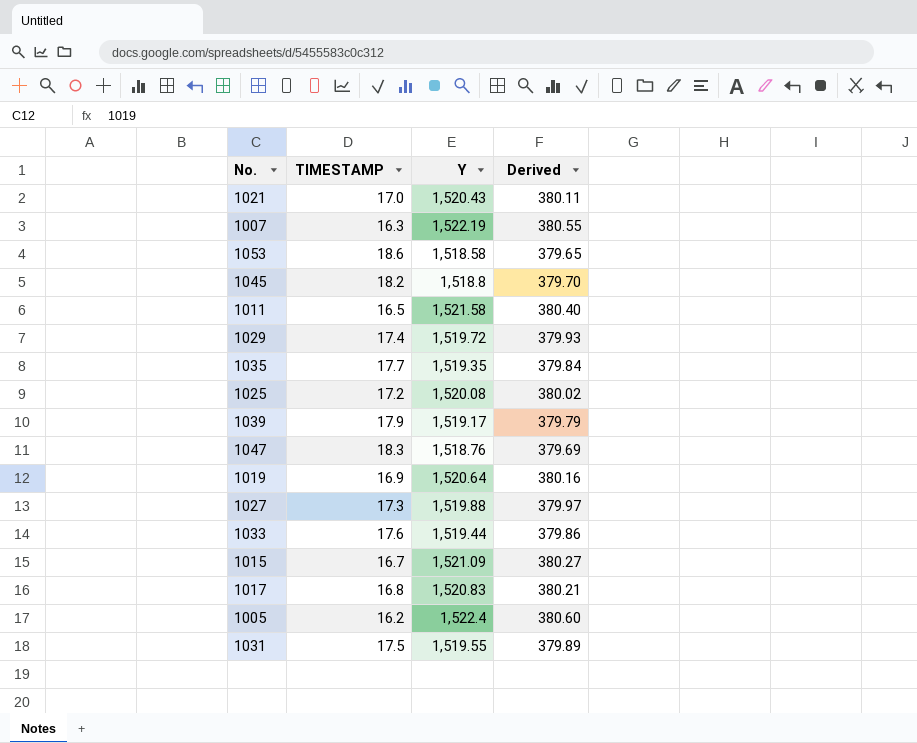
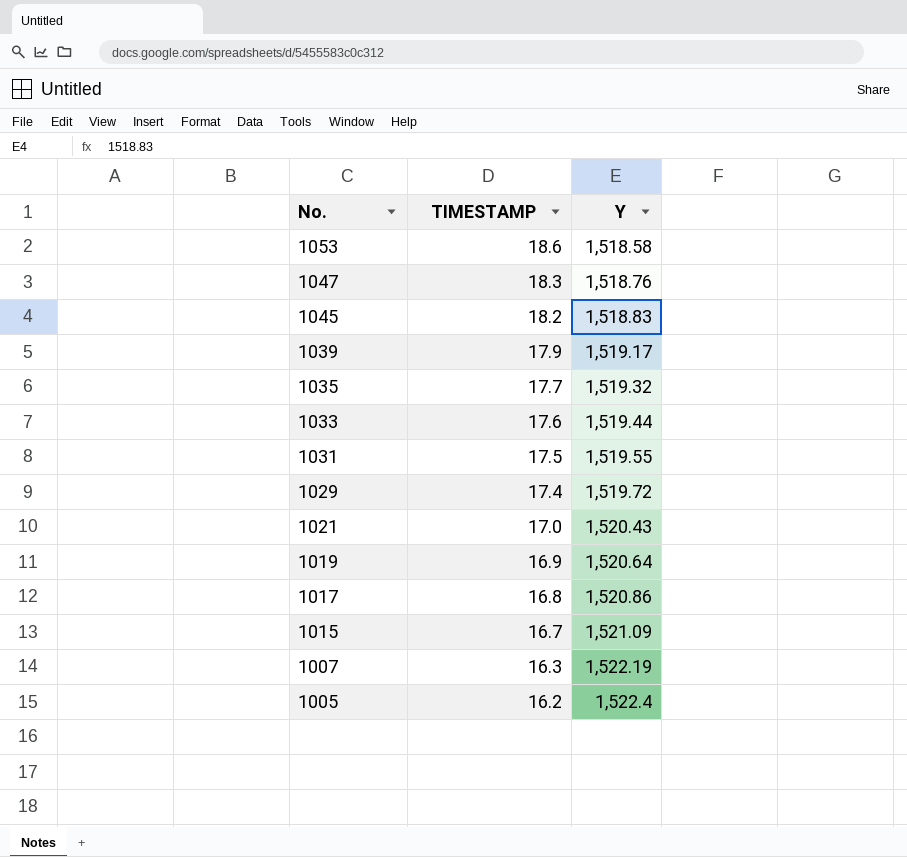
row order: none -> No. descending
column Derived | formula: [Y] * 0.25 -> none
row 1011: 16.5 | 1,521.58 | 380.40 -> none
row 1025: 17.2 | 1,520.08 | 380.02 -> none
row 1027: 17.3 | 1,519.88 | 379.97 -> none
1045 | Y: 1,518.8 -> 1,518.83
1035 | Y: 1,519.35 -> 1,519.32
1017 | Y: 1,520.83 -> 1,520.86

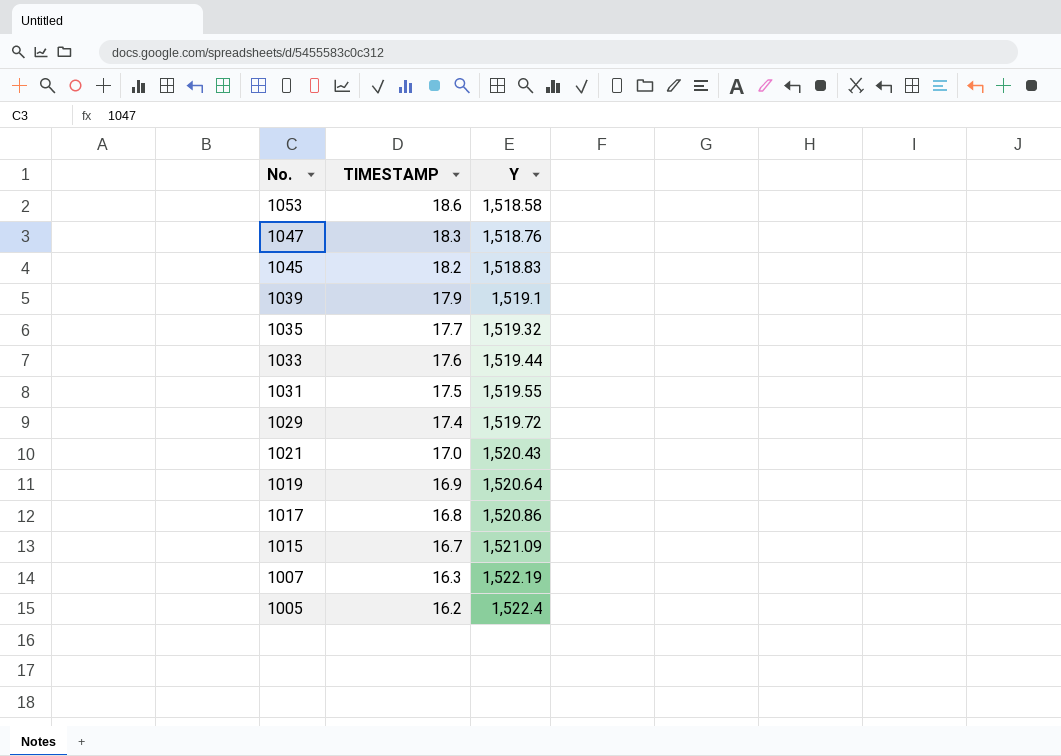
1039 | Y: 1,519.17 -> 1,519.1

